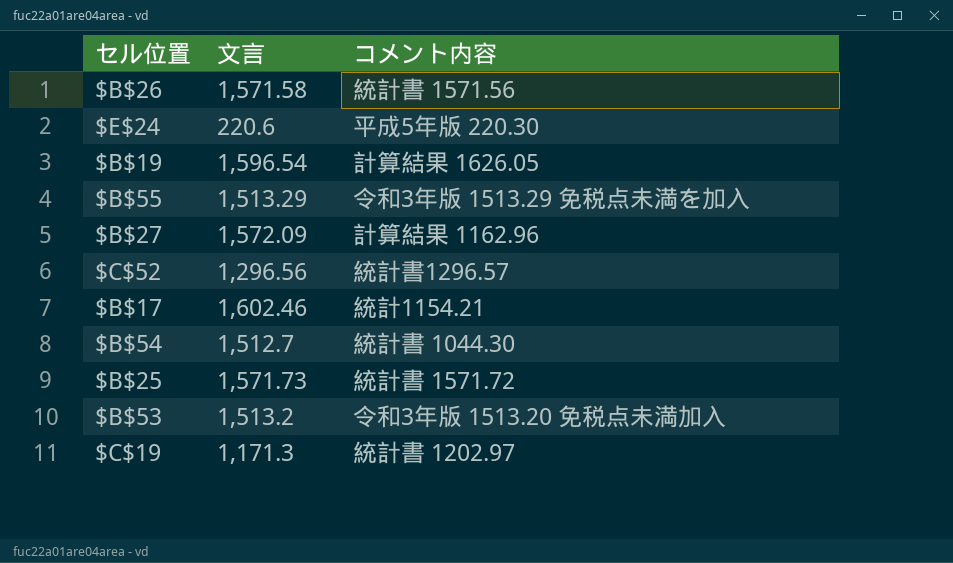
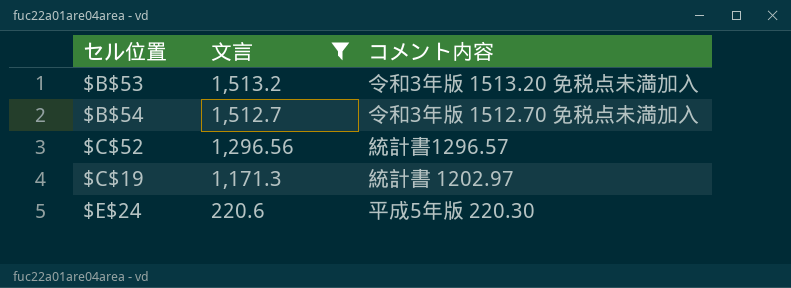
filter: none -> 文言 <= 1,513.2
row order: none -> 文言 descending
$B$54 | コメント内容: 統計書 1044.30 -> 令和3年版 1512.70 免税点未満加入

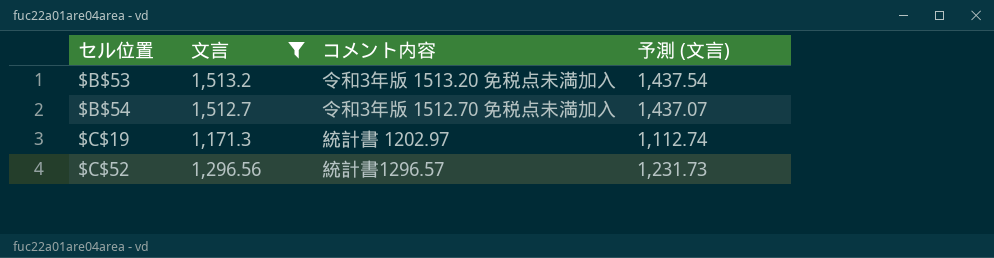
row order: 文言 descending -> セル位置 ascending
column 予測 (文言) | formula: none -> [文言] * 0.95
row $E$24: 220.6 | 平成5年版 220.30 -> none

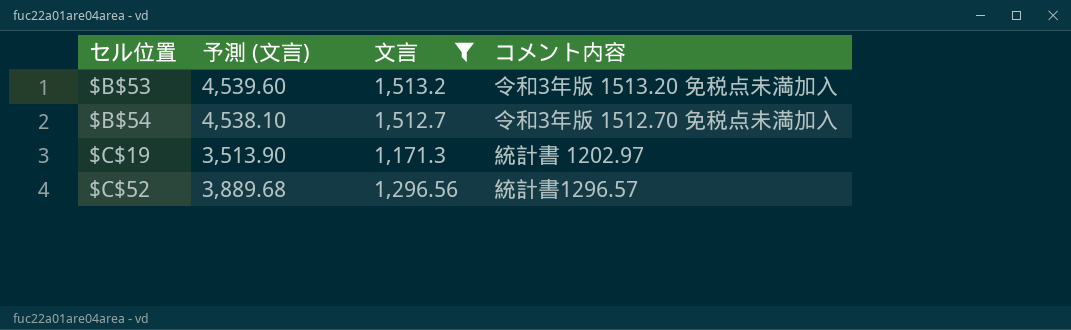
column 予測 (文言) | formula: [文言] * 0.95 -> [文言] * 3
column 予測 (文言) | position: 4 -> 2

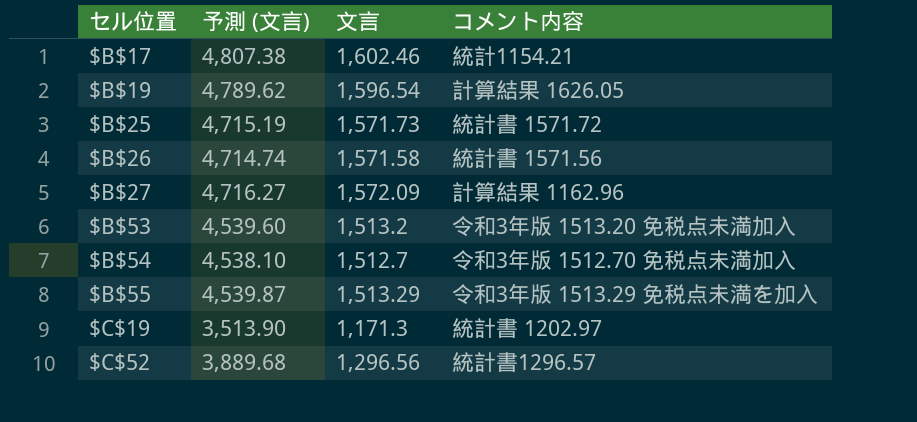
filter: 文言 <= 1,513.2 -> none

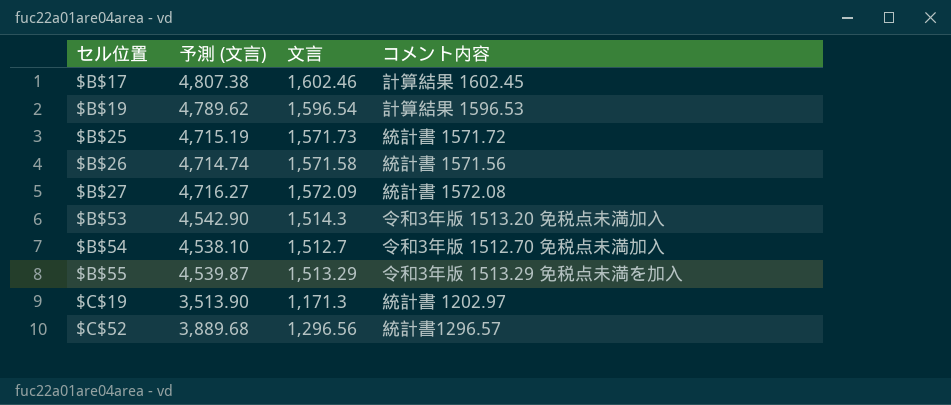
$B$17 | コメント内容: 統計1154.21 -> 計算結果 1602.45
$B$19 | コメント内容: 計算結果 1626.05 -> 計算結果 1596.53
$B$27 | コメント内容: 計算結果 1162.96 -> 統計書 1572.08
$B$53 | 予測 (文言): 4,539.60 -> 4,542.90
$B$53 | 文言: 1,513.2 -> 1,514.3

